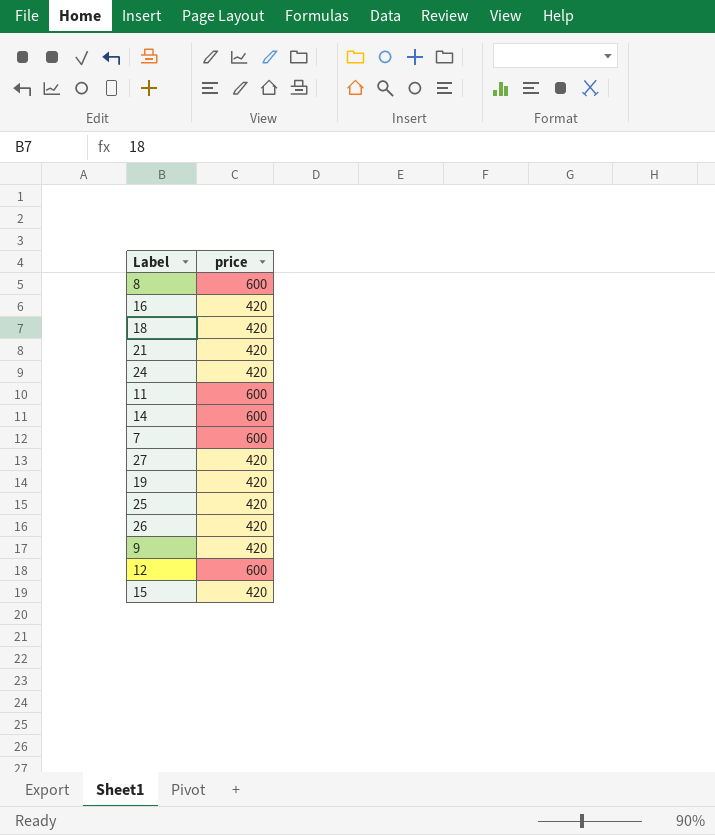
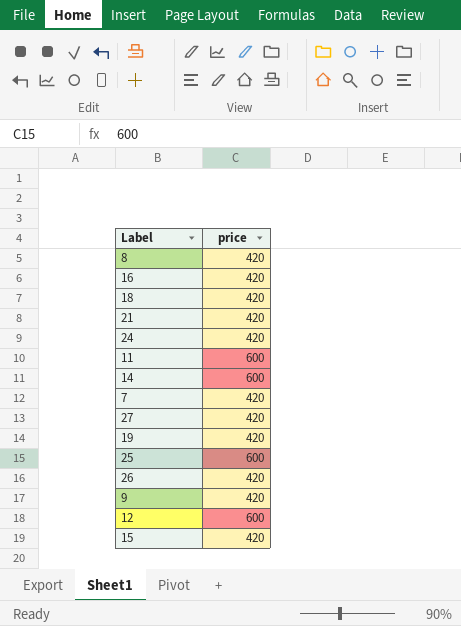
8 | price: 600 -> 420
7 | price: 600 -> 420
25 | price: 420 -> 600

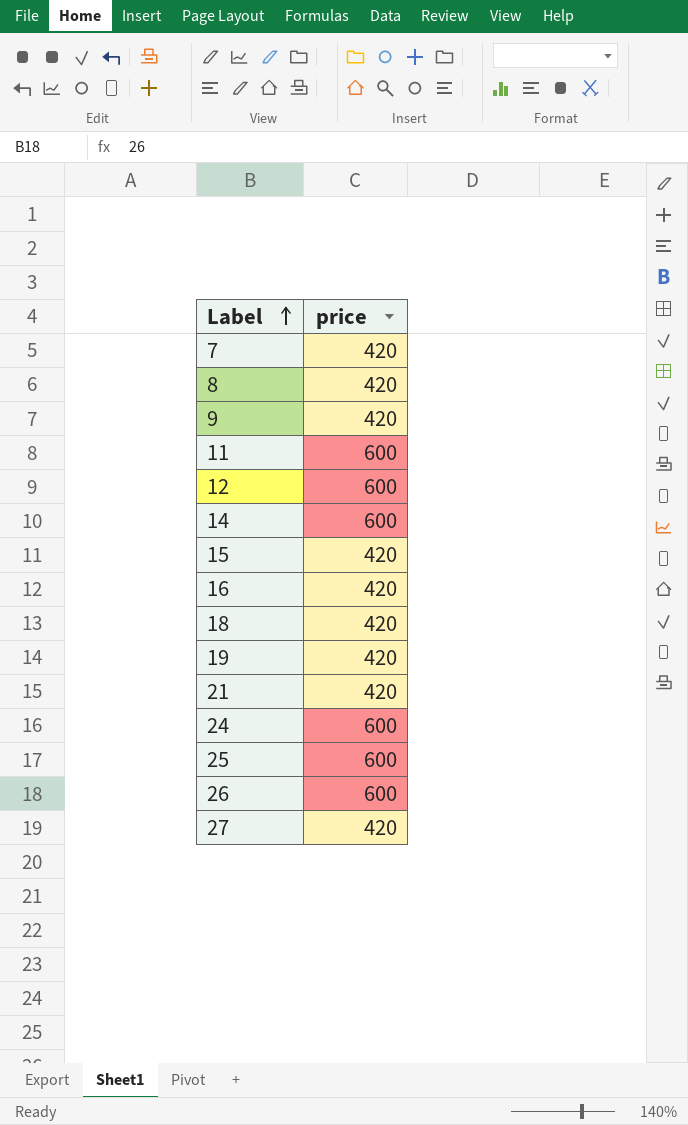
row order: none -> Label ascending
24 | price: 420 -> 600
26 | price: 420 -> 600

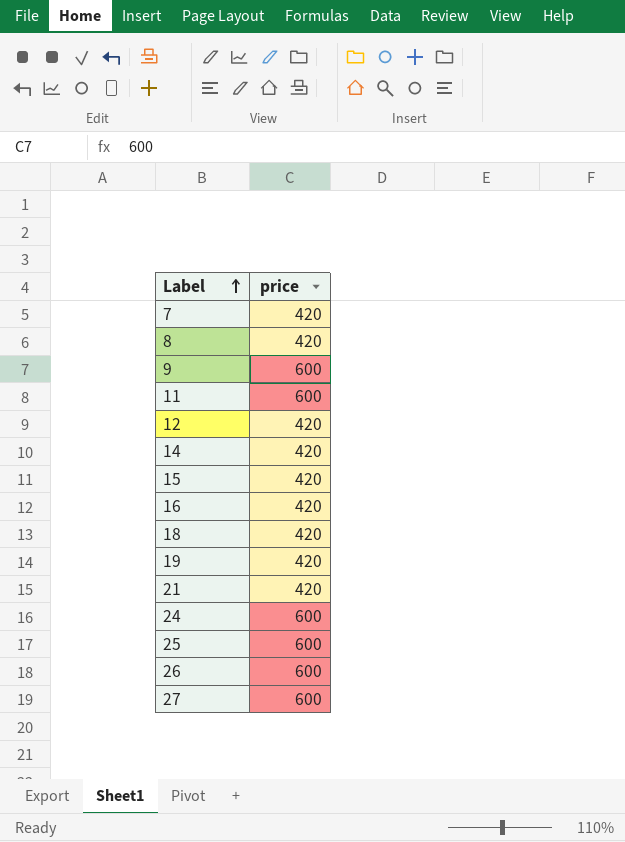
9 | price: 420 -> 600
12 | price: 600 -> 420
14 | price: 600 -> 420
27 | price: 420 -> 600

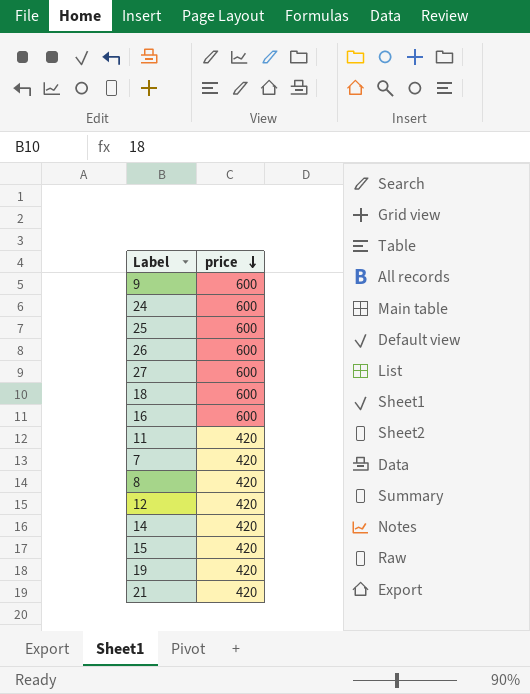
row order: Label ascending -> price descending
18 | price: 420 -> 600
16 | price: 420 -> 600
11 | price: 600 -> 420

